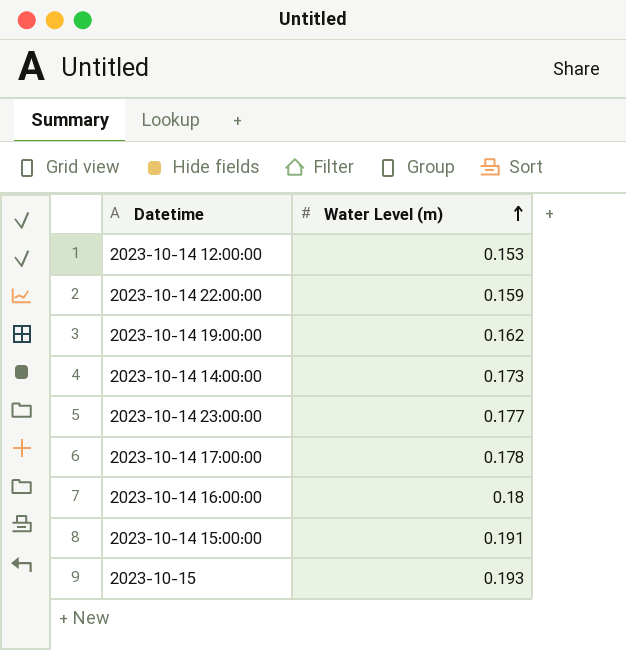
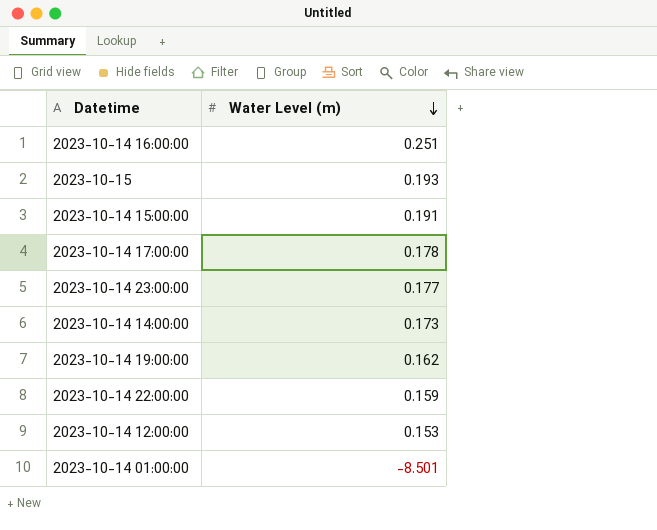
row order: Water Level (m) ascending -> Water Level (m) descending
2023-10-14 16:00:00 | Water Level (m): 0.18 -> 0.251
row 2023-10-14 01:00:00: none -> -8.501

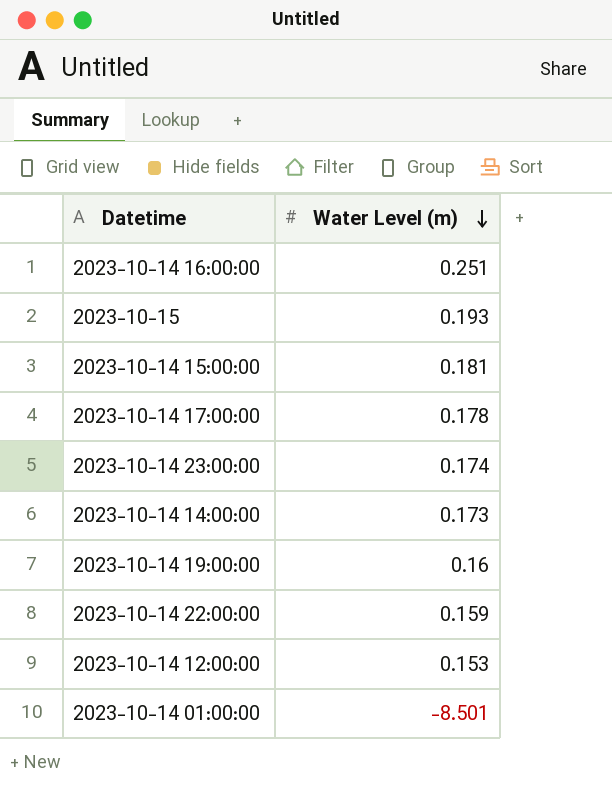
2023-10-14 15:00:00 | Water Level (m): 0.191 -> 0.181
2023-10-14 23:00:00 | Water Level (m): 0.177 -> 0.174
2023-10-14 19:00:00 | Water Level (m): 0.162 -> 0.16

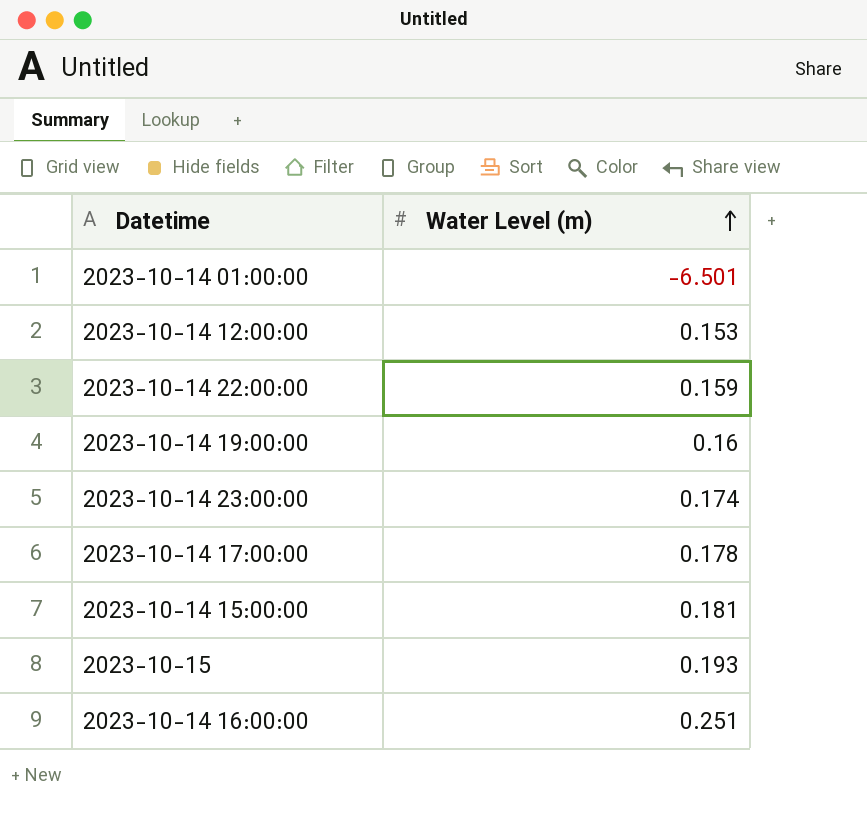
row order: Water Level (m) descending -> Water Level (m) ascending
row 2023-10-14 14:00:00: 0.173 -> none
2023-10-14 01:00:00 | Water Level (m): -8.501 -> -6.501

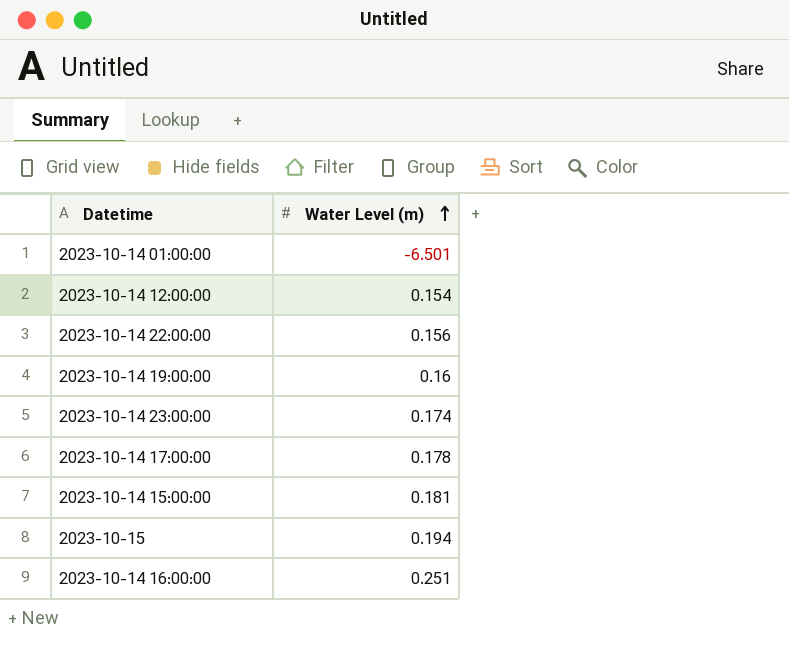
2023-10-14 12:00:00 | Water Level (m): 0.153 -> 0.154
2023-10-14 22:00:00 | Water Level (m): 0.159 -> 0.156
2023-10-15 | Water Level (m): 0.193 -> 0.194

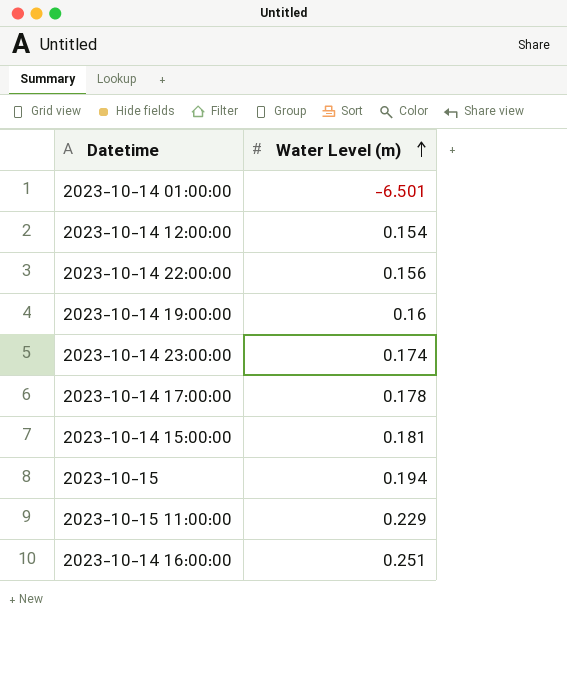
row 2023-10-15 11:00:00: none -> 0.229

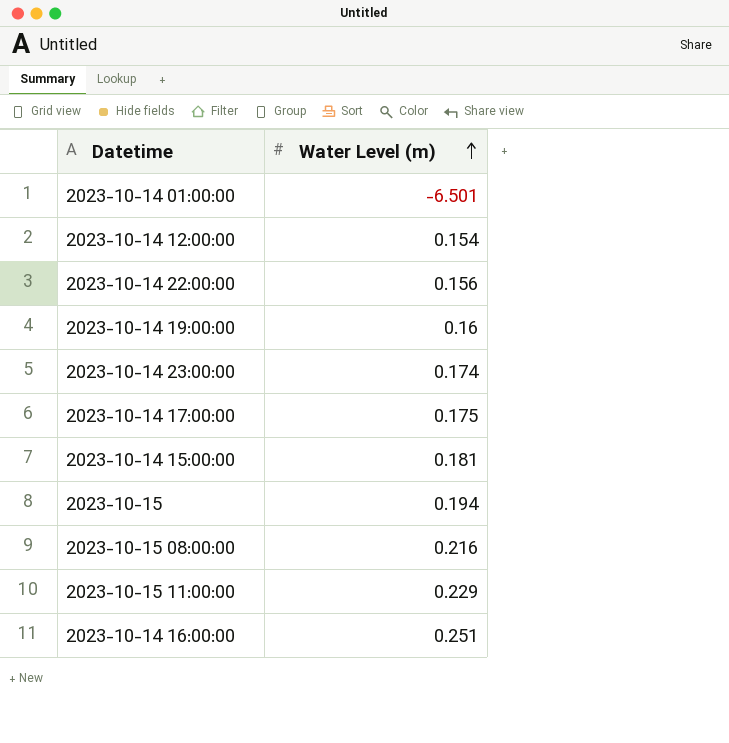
2023-10-14 17:00:00 | Water Level (m): 0.178 -> 0.175
row 2023-10-15 08:00:00: none -> 0.216

